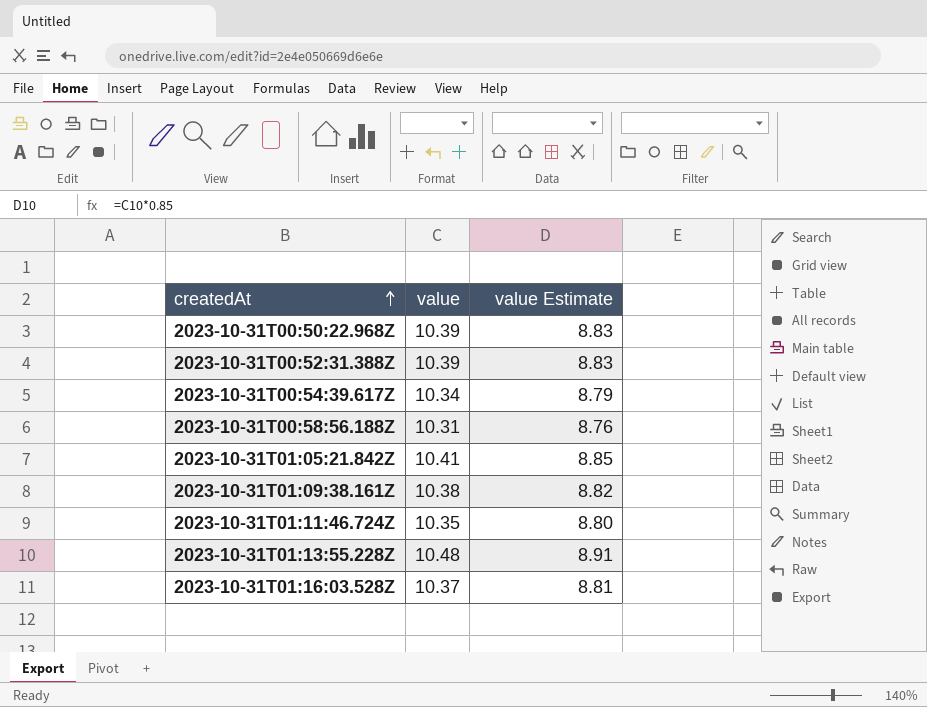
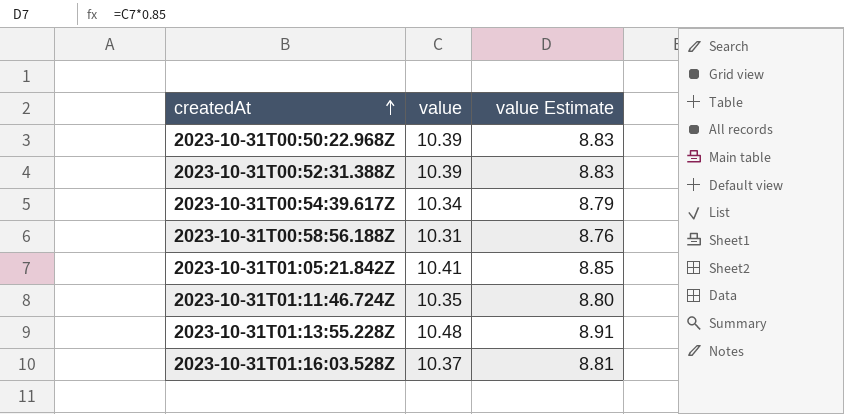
row 2023-10-31T01:09:38.161Z: 10.38 | 8.82 -> none

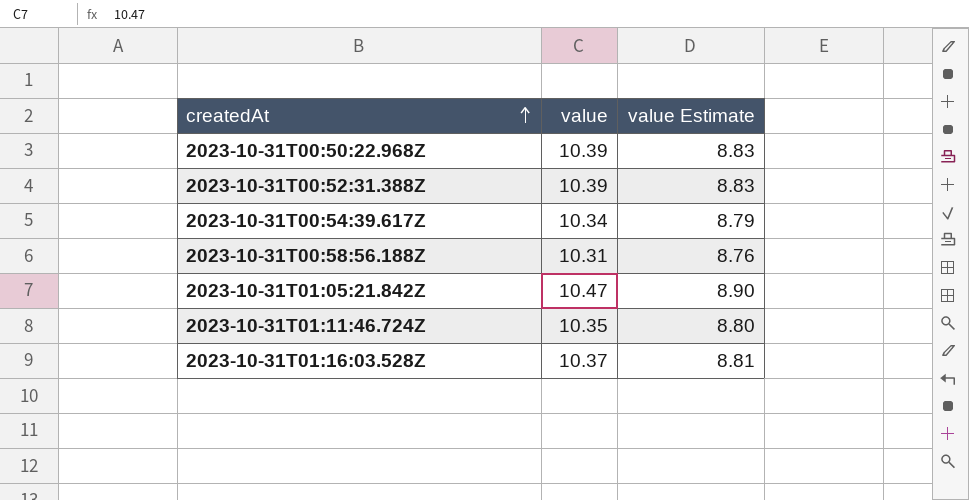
row 2023-10-31T01:13:55.228Z: 10.48 | 8.91 -> none
2023-10-31T01:05:21.842Z | value: 10.41 -> 10.47
2023-10-31T01:05:21.842Z | value Estimate: 8.85 -> 8.90

